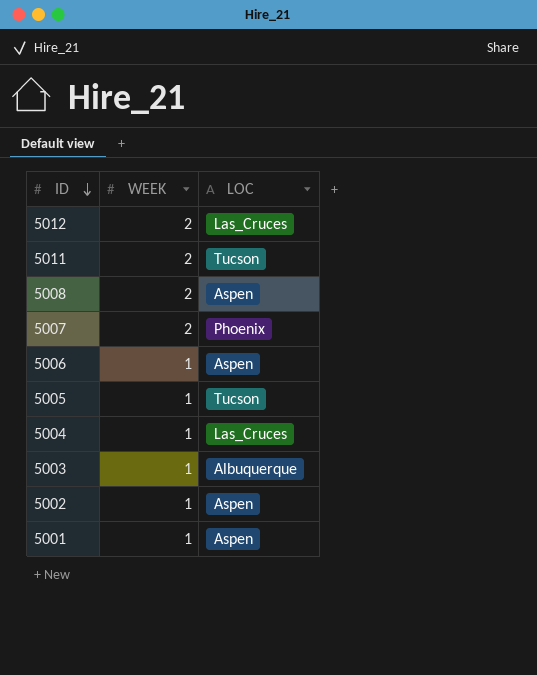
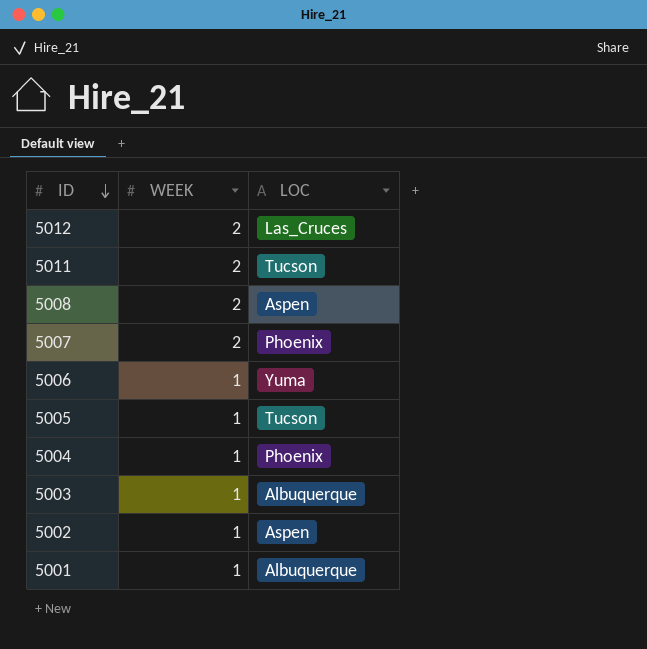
5006 | LOC: Aspen -> Yuma
5004 | LOC: Las_Cruces -> Phoenix
5001 | LOC: Aspen -> Albuquerque

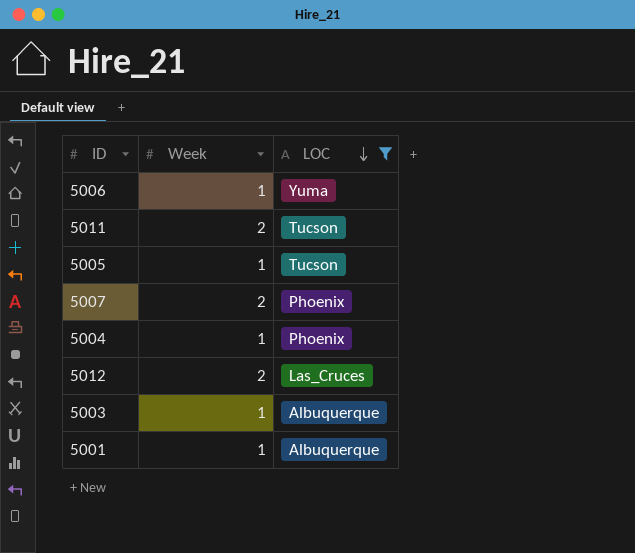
filter: none -> LOC != Aspen
row order: ID descending -> LOC descending
column name: WEEK -> Week

